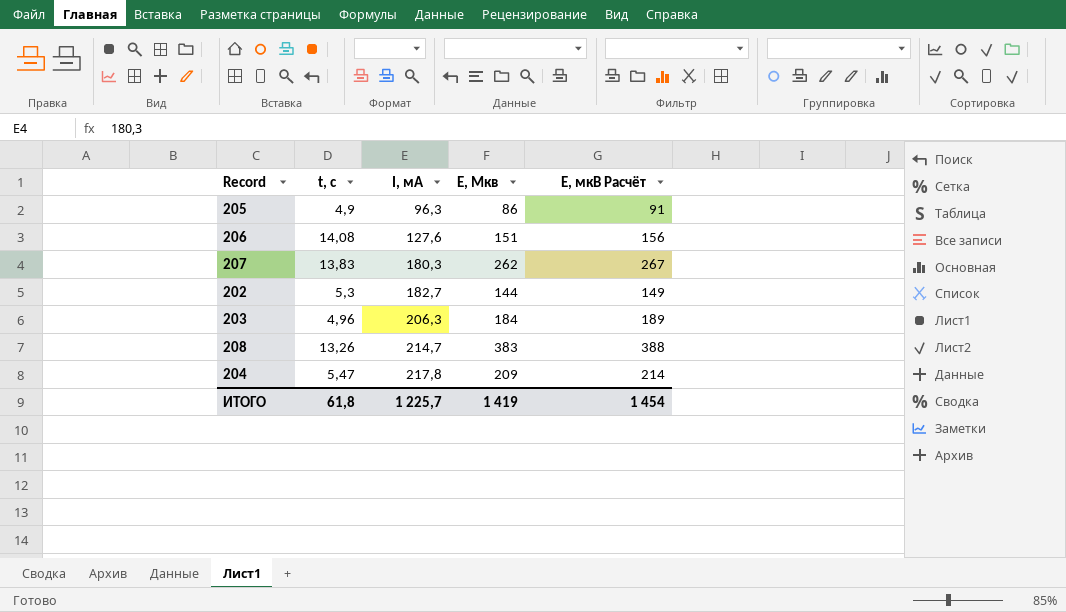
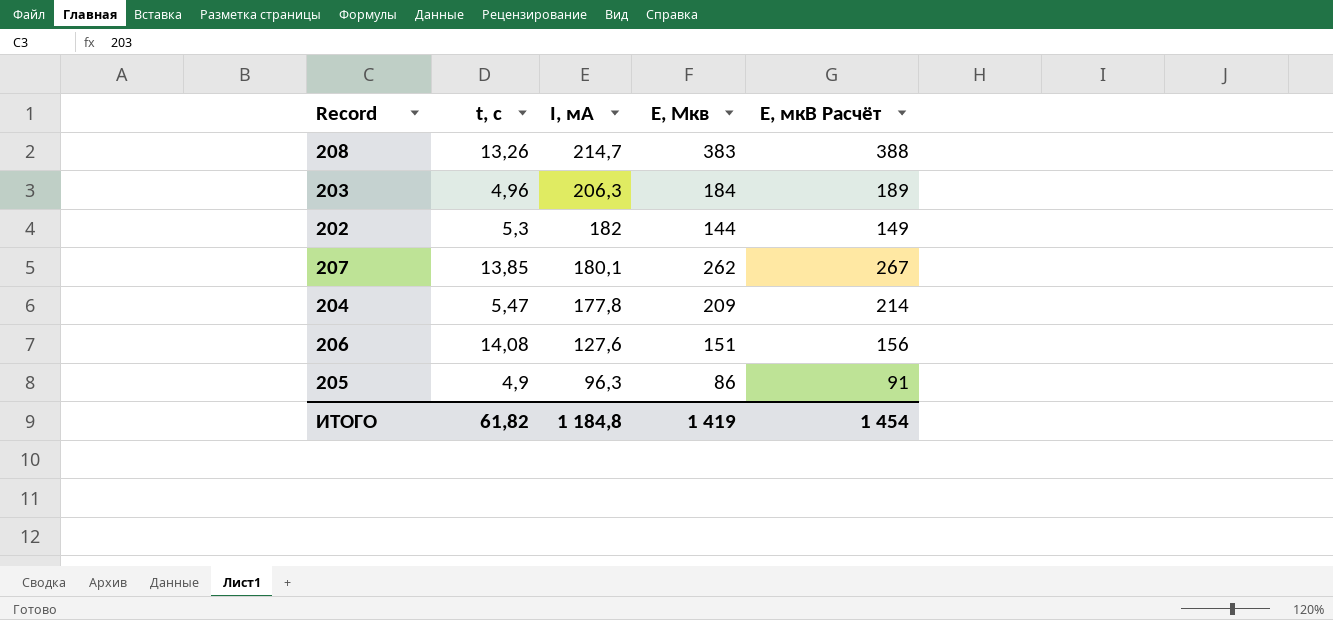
row order: I, мА ascending -> I, мА descending
202 | I, мА: 182,7 -> 182
207 | t, c: 13,83 -> 13,85
207 | I, мА: 180,3 -> 180,1
204 | I, мА: 217,8 -> 177,8
ИТОГО | t, c: 61,8 -> 61,82
ИТОГО | I, мА: 1 225,7 -> 1 184,8

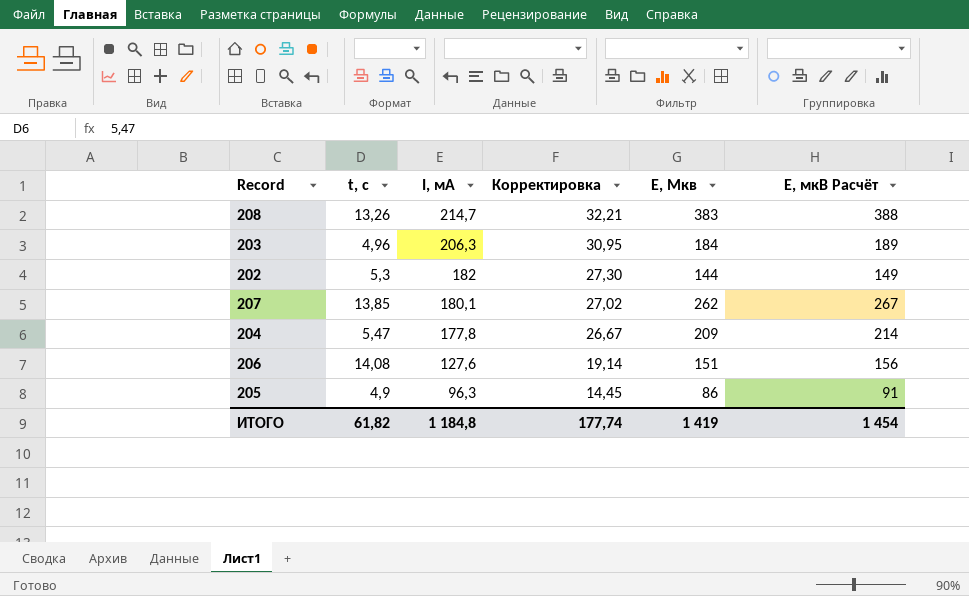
column Корректировка | formula: none -> [I, мА] * 0,15

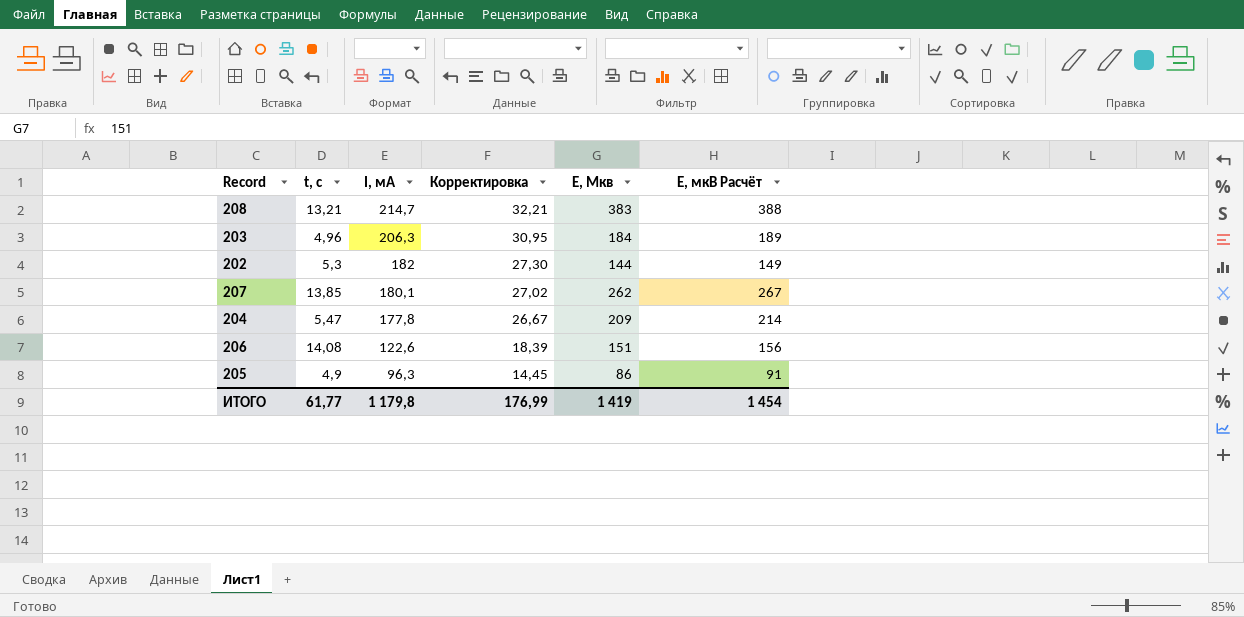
208 | t, c: 13,26 -> 13,21
206 | I, мА: 127,6 -> 122,6
206 | Корректировка: 19,14 -> 18,39
ИТОГО | t, c: 61,82 -> 61,77
ИТОГО | I, мА: 1 184,8 -> 1 179,8
ИТОГО | Корректировка: 177,74 -> 176,99

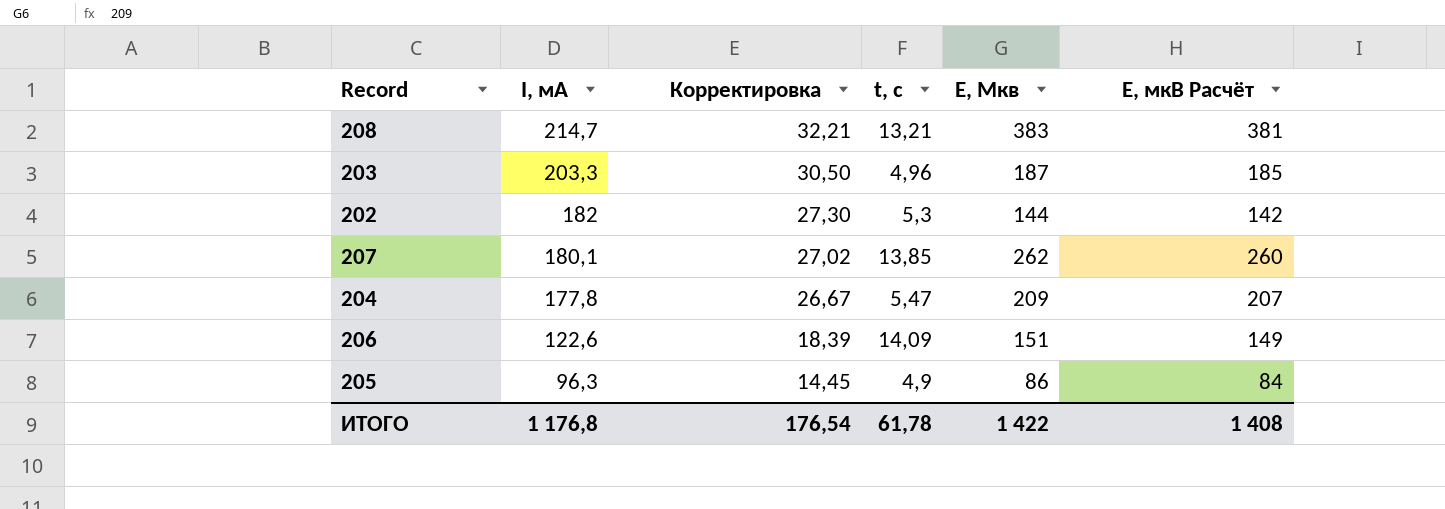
column t, c | position: 2 -> 4
column E, мкВ Расчёт | formula: [E, Мкв] + 5 -> [E, Мкв] - 2
203 | I, мА: 206,3 -> 203,3
203 | Корректировка: 30,95 -> 30,50
203 | E, Мкв: 184 -> 187
206 | t, c: 14,08 -> 14,09
ИТОГО | I, мА: 1 179,8 -> 1 176,8
ИТОГО | Корректировка: 176,99 -> 176,54
ИТОГО | t, c: 61,77 -> 61,78
ИТОГО | E, Мкв: 1 419 -> 1 422
ИТОГО | E, мкВ Расчёт: 1 454 -> 1 408

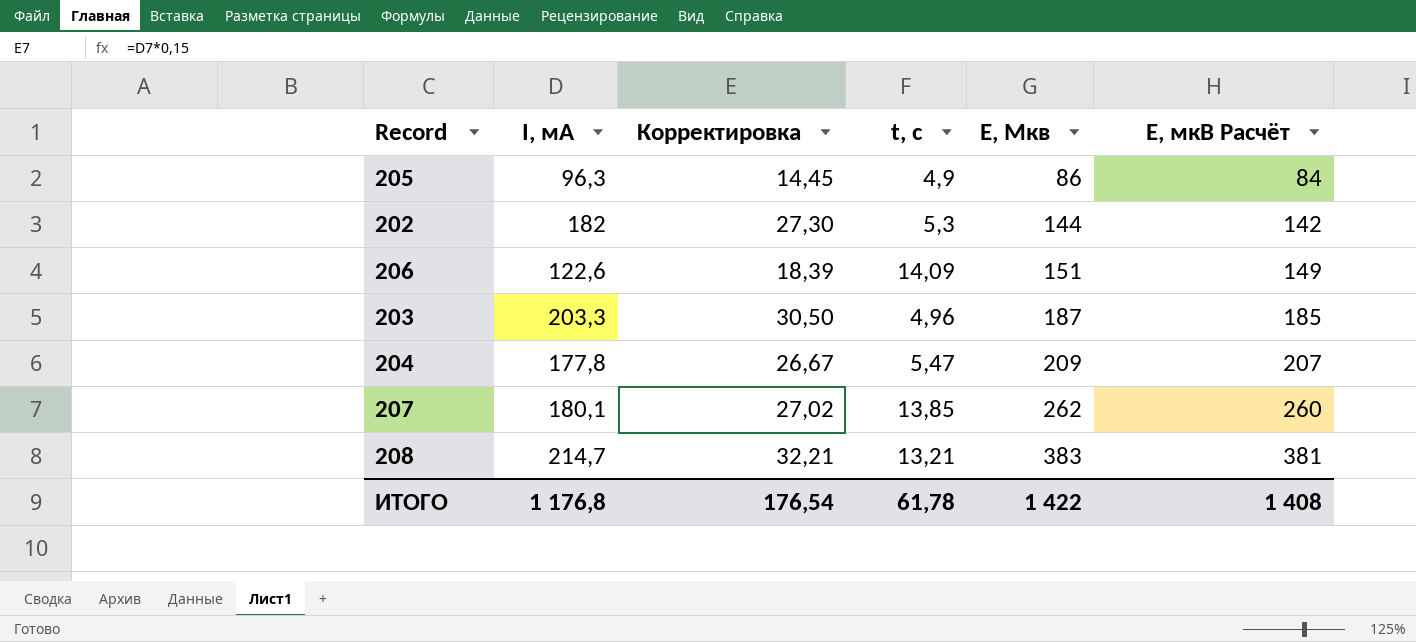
row order: I, мА descending -> E, Мкв ascending

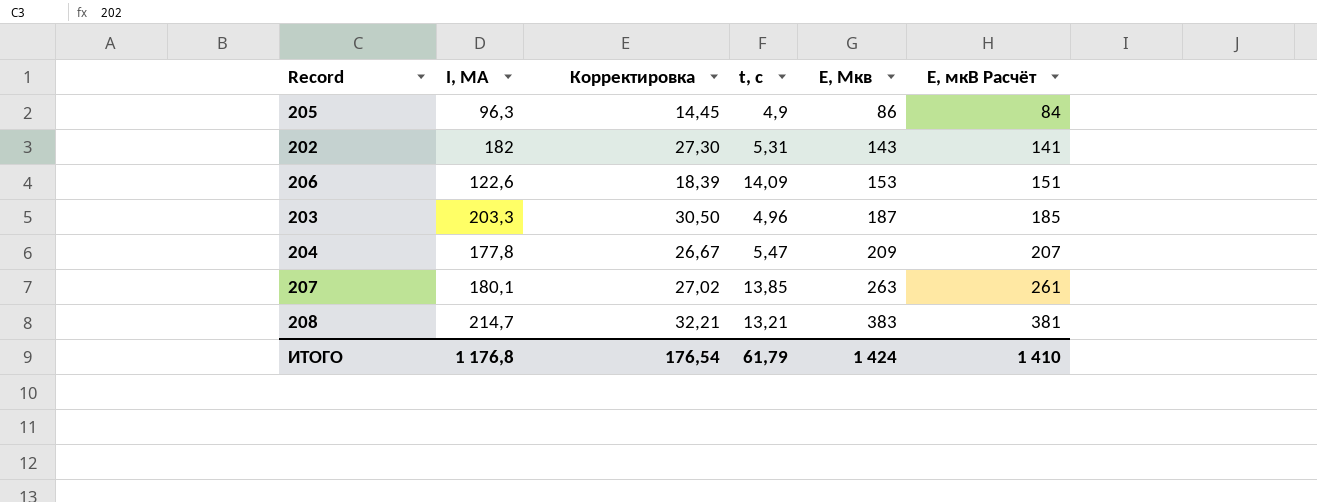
column name: I, мА -> I, МА
202 | t, c: 5,3 -> 5,31
202 | E, Мкв: 144 -> 143
202 | E, мкВ Расчёт: 142 -> 141
206 | E, Мкв: 151 -> 153
206 | E, мкВ Расчёт: 149 -> 151
207 | E, Мкв: 262 -> 263
207 | E, мкВ Расчёт: 260 -> 261
ИТОГО | t, c: 61,78 -> 61,79
ИТОГО | E, Мкв: 1 422 -> 1 424
ИТОГО | E, мкВ Расчёт: 1 408 -> 1 410

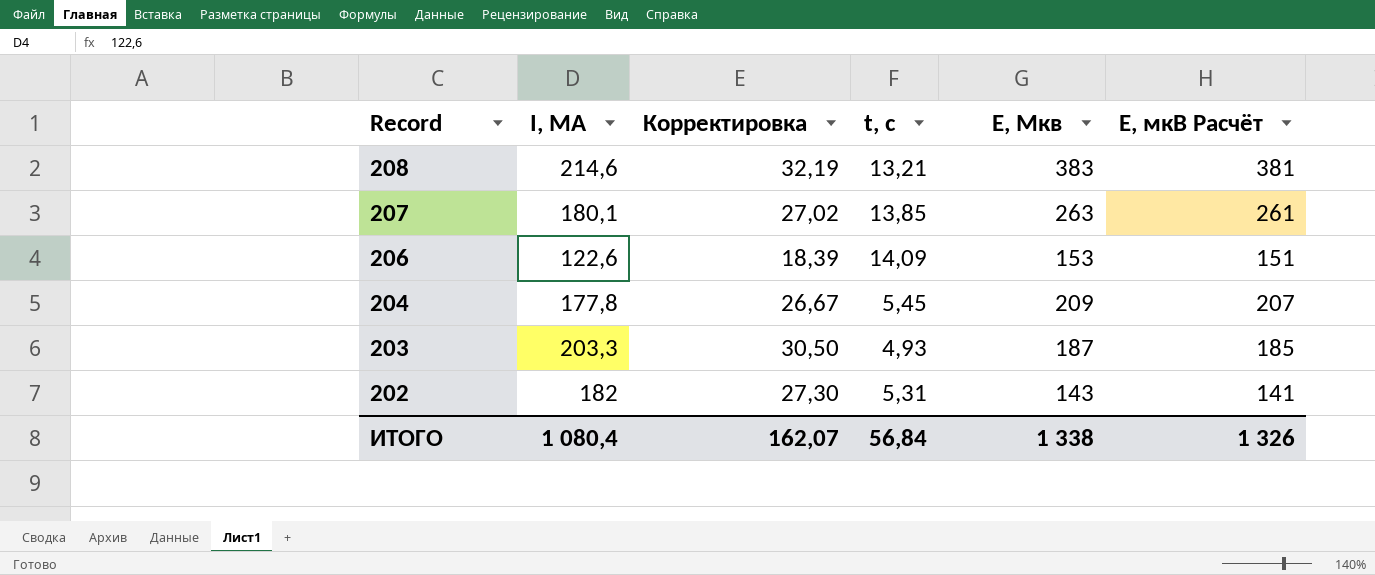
row order: E, Мкв ascending -> Record descending
row 205: 96,3 | 14,45 | 4,9 | 86 | 84 -> none
208 | I, МА: 214,7 -> 214,6
208 | Корректировка: 32,21 -> 32,19
204 | t, c: 5,47 -> 5,45
203 | t, c: 4,96 -> 4,93
ИТОГО | I, МА: 1 176,8 -> 1 080,4
ИТОГО | Корректировка: 176,54 -> 162,07
ИТОГО | t, c: 61,79 -> 56,84
ИТОГО | E, Мкв: 1 424 -> 1 338
ИТОГО | E, мкВ Расчёт: 1 410 -> 1 326

